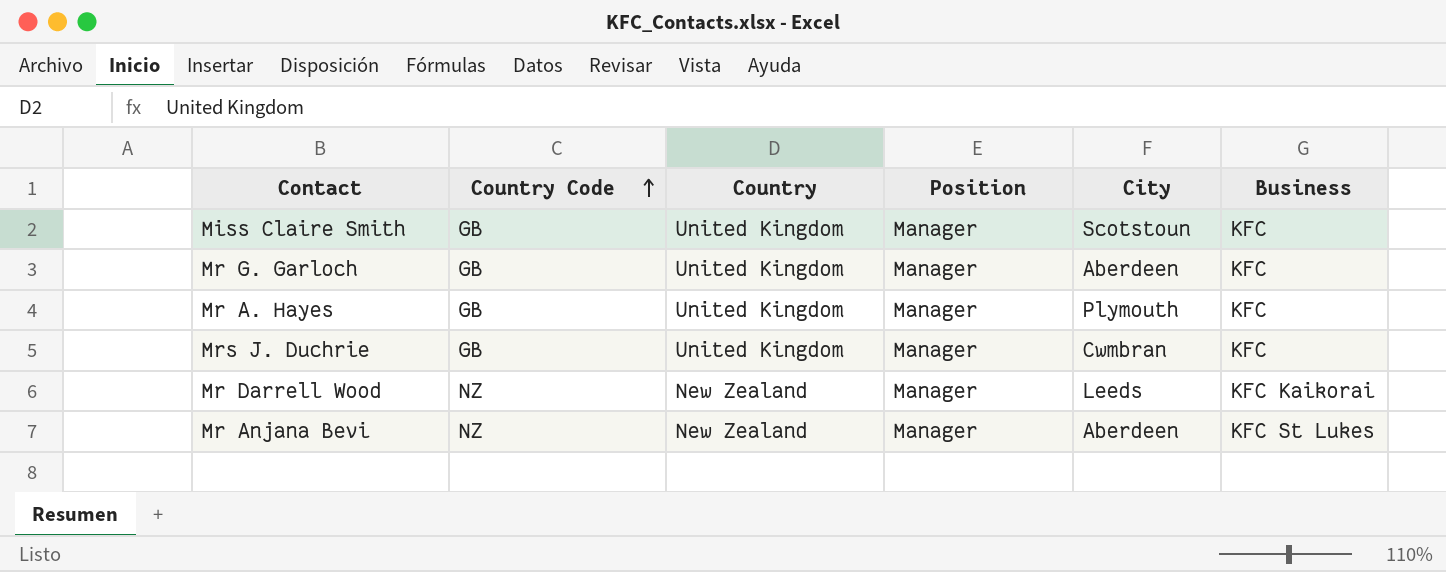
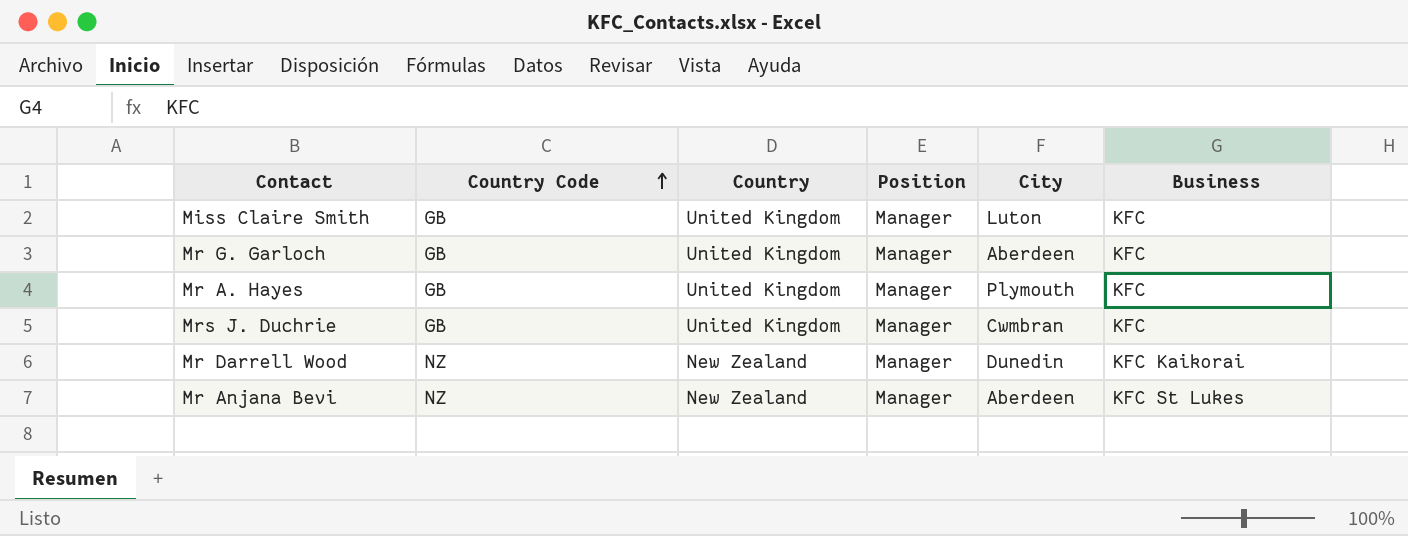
Miss Claire Smith | City: Scotstoun -> Luton
Mr Darrell Wood | City: Leeds -> Dunedin

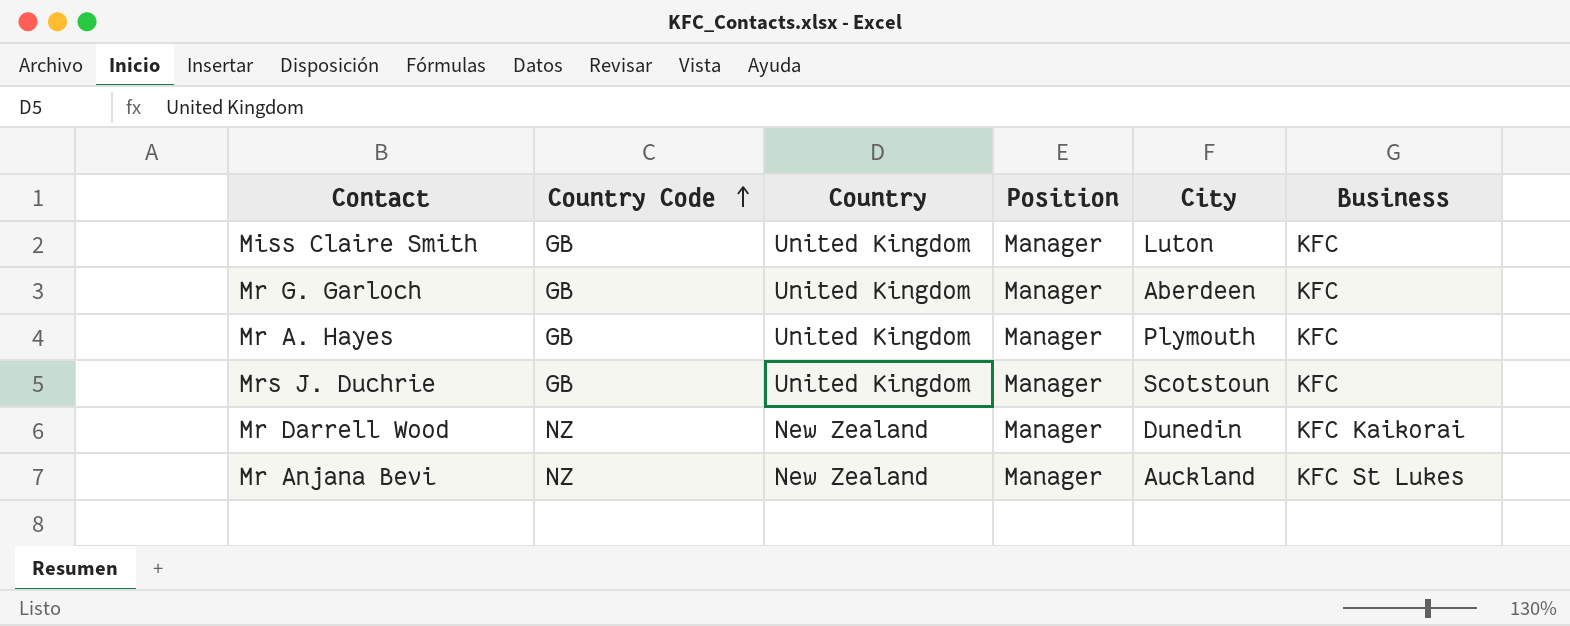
Mrs J. Duchrie | City: Cwmbran -> Scotstoun
Mr Anjana Bevi | City: Aberdeen -> Auckland

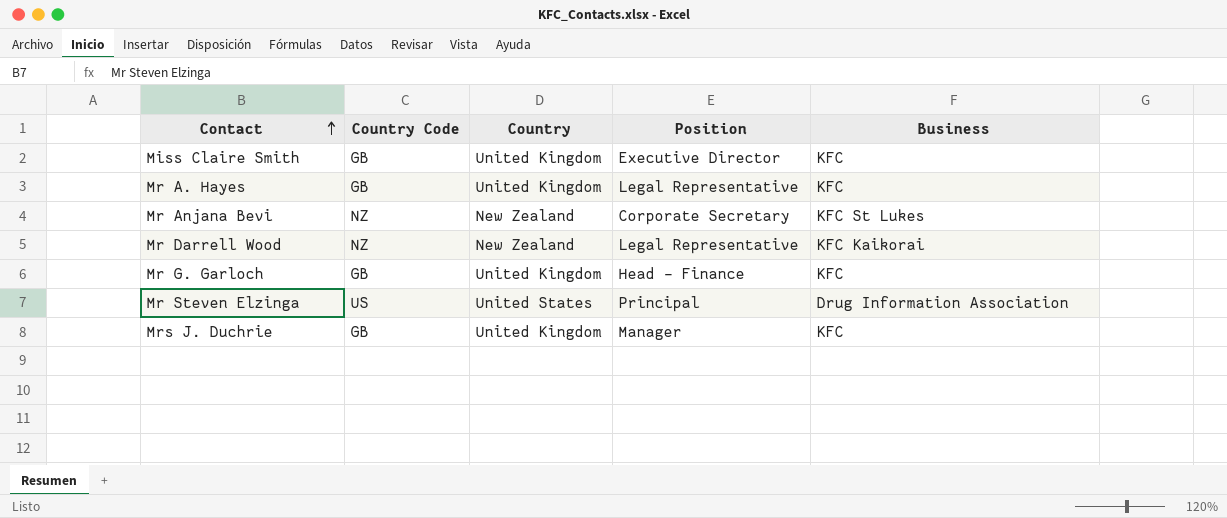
row order: Country Code ascending -> Contact ascending
column City | position: 5 -> none
Miss Claire Smith | Position: Manager -> Executive Director
Mr A. Hayes | Position: Manager -> Legal Representative
Mr Anjana Bevi | Position: Manager -> Corporate Secretary
Mr Darrell Wood | Position: Manager -> Legal Representative
Mr G. Garloch | Position: Manager -> Head - Finance
row Mr Steven Elzinga: none -> US | United States | Principal | Drug Information Association

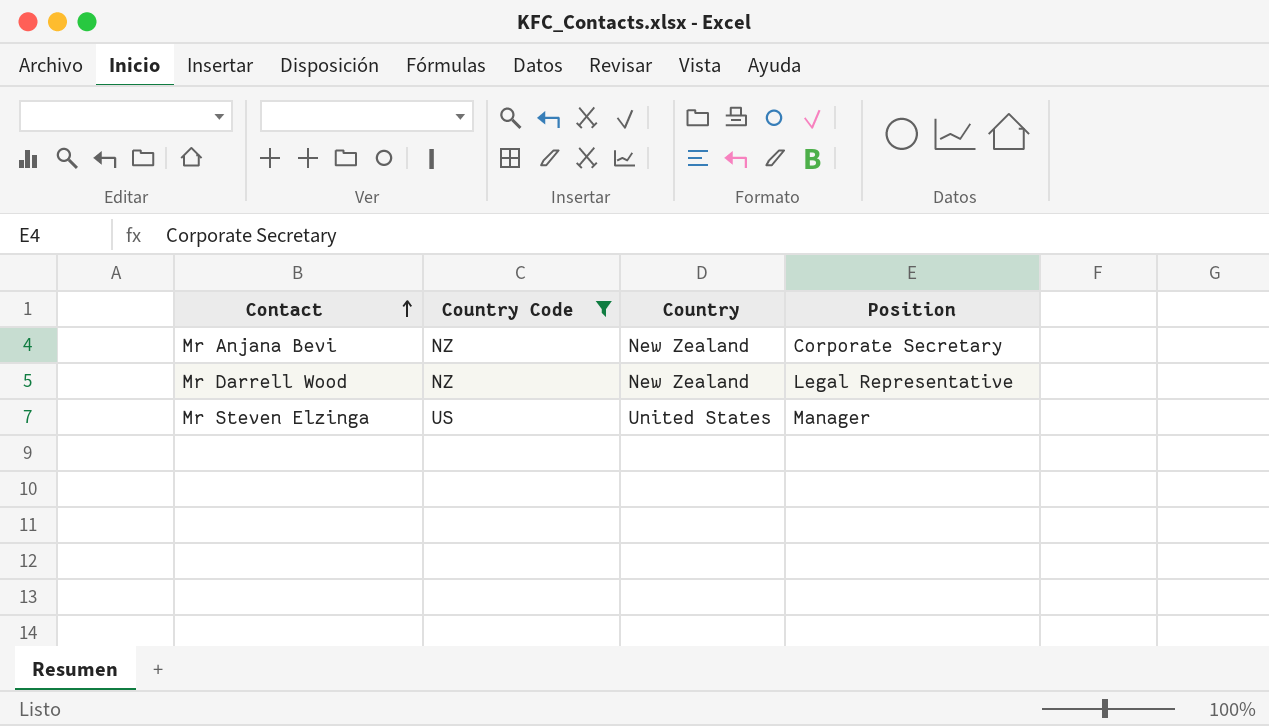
filter: none -> Country Code != GB
column Business | position: 5 -> none
Mr Steven Elzinga | Position: Principal -> Manager

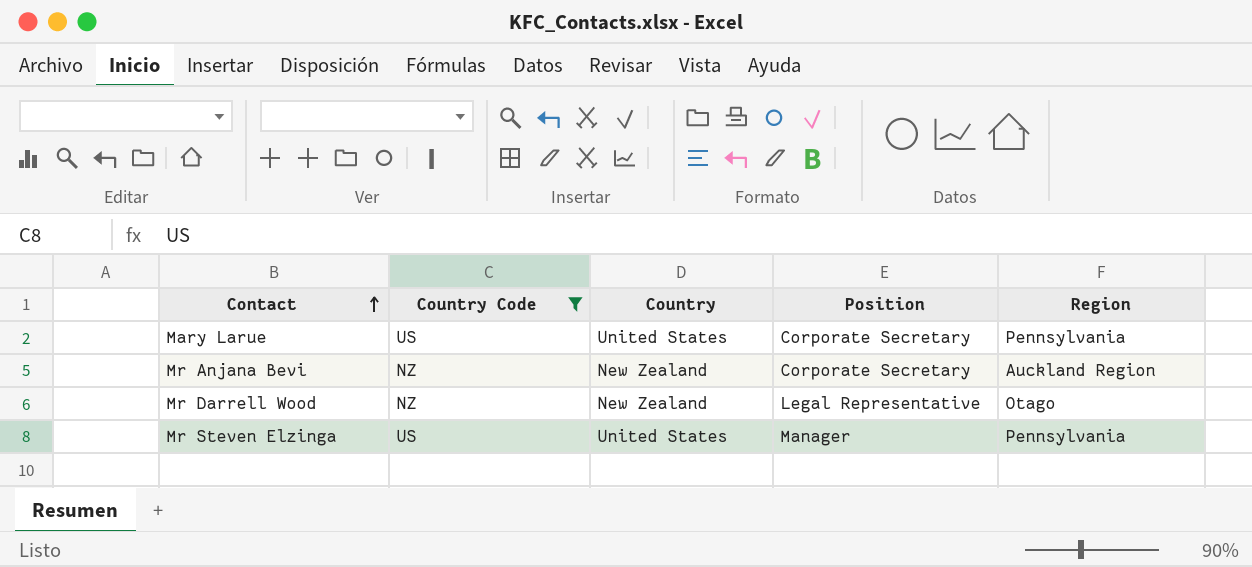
column Region | position: none -> 5
row Mary Larue: none -> US | United States | Corporate Secretary | Pennsylvania

